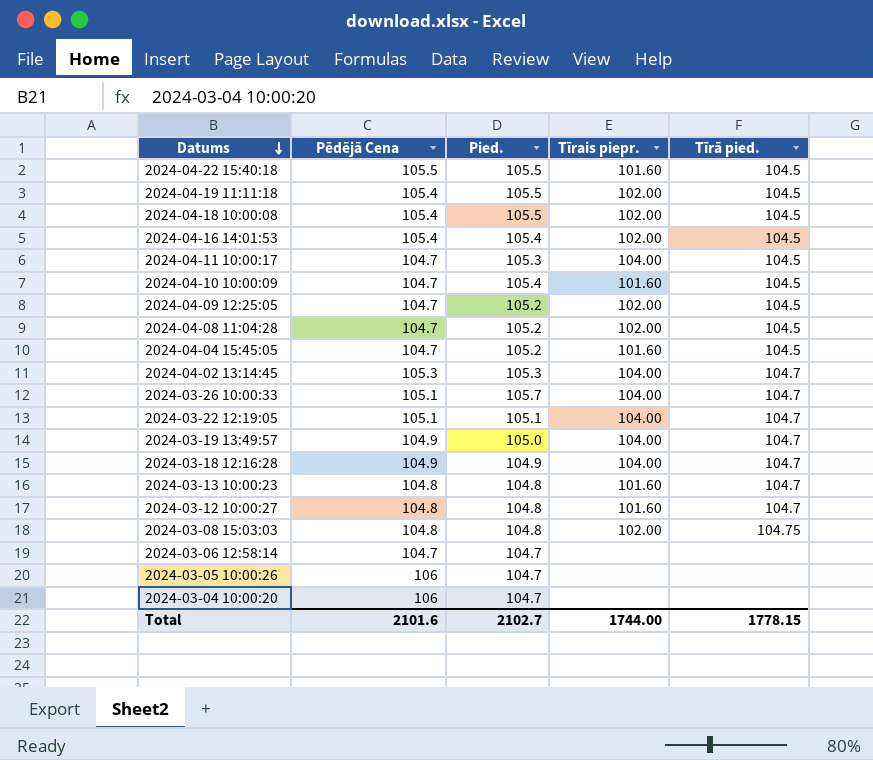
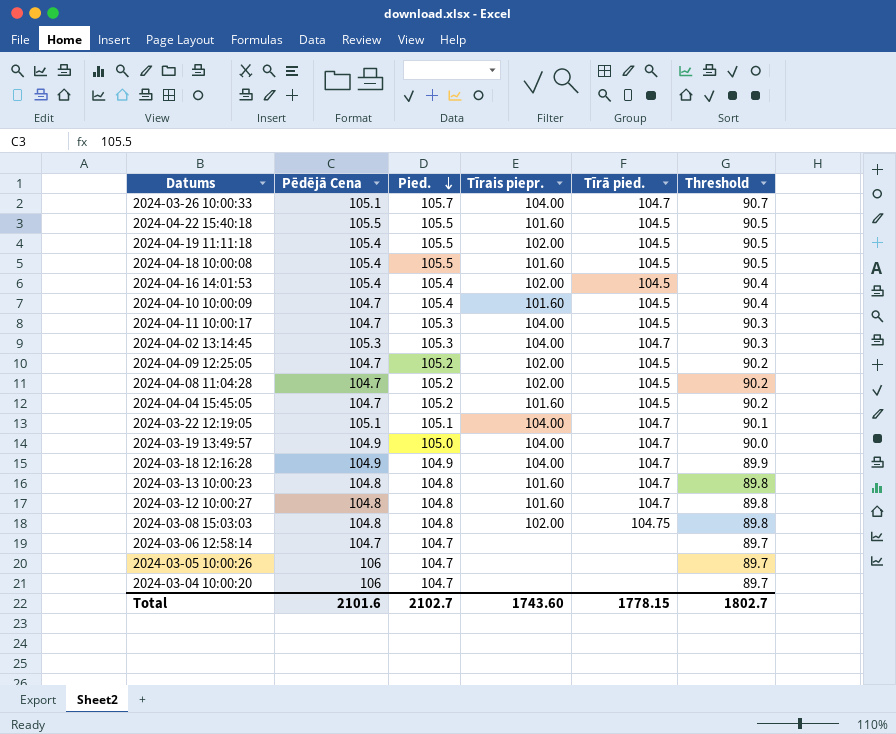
row order: Datums descending -> Pied. descending
column Threshold | formula: none -> [Pied.] - 15
2024-04-18 10:00:08 | Tīrais piepr.: 102.00 -> 101.60
Total | Tīrais piepr.: 1744.00 -> 1743.60

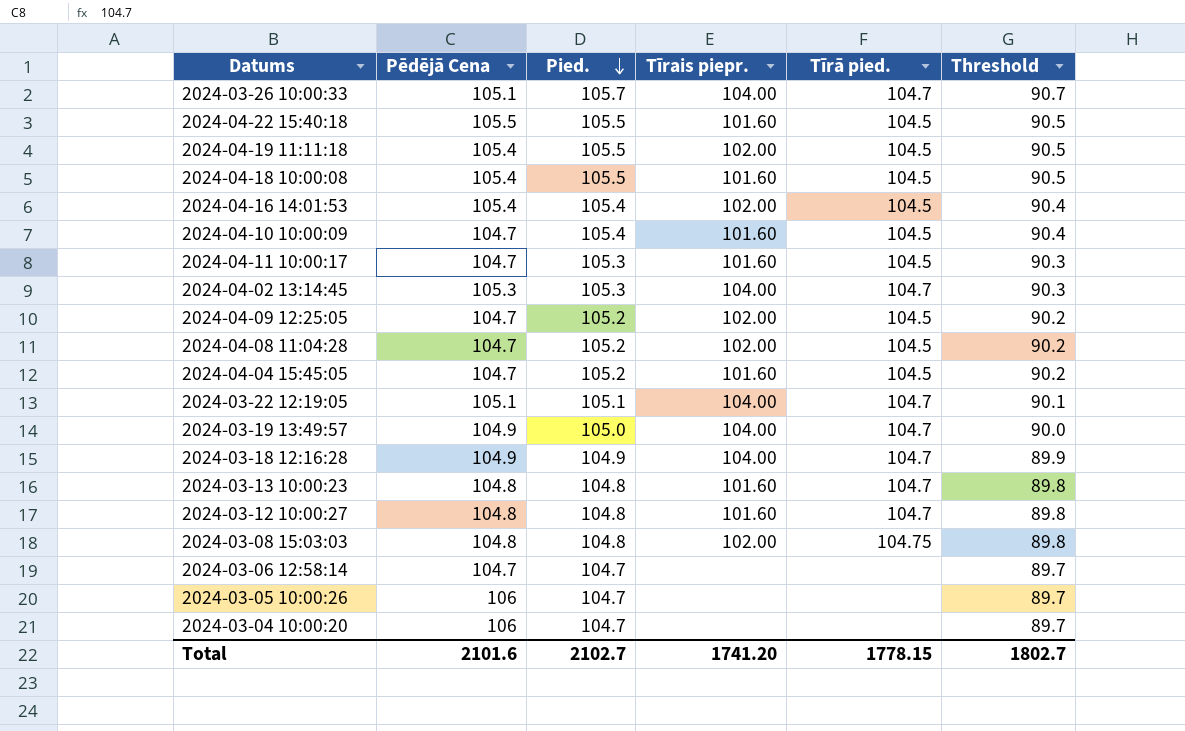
2024-04-11 10:00:17 | Tīrais piepr.: 104.00 -> 101.60
Total | Tīrais piepr.: 1743.60 -> 1741.20

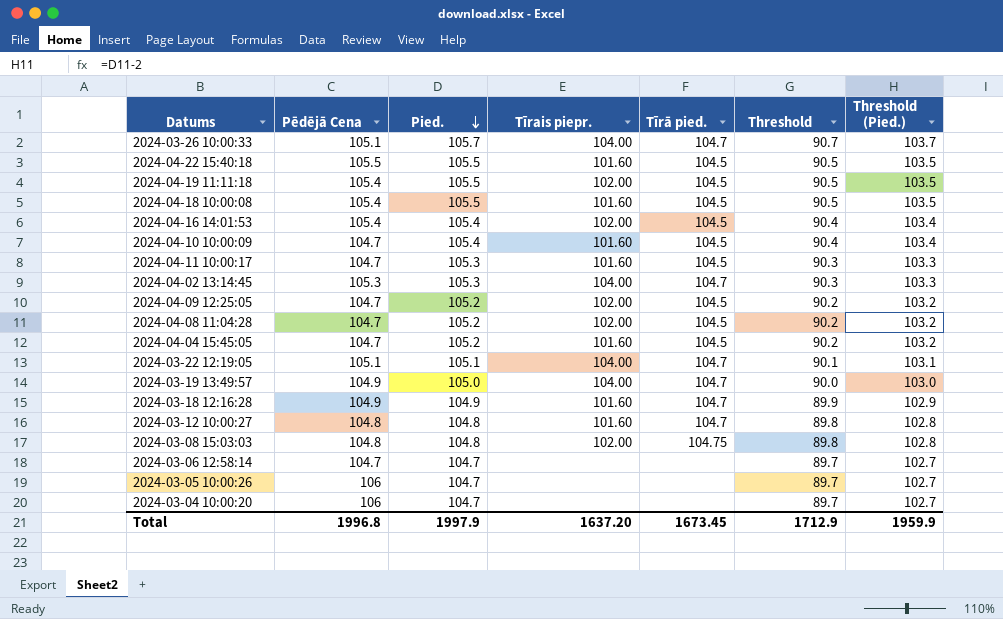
column Threshold (Pied.) | formula: none -> [Pied.] - 2
row 2024-03-13 10:00:23: 104.8 | 104.8 | 101.60 | 104.7 | 89.8 -> none
2024-03-18 12:16:28 | Tīrais piepr.: 104.00 -> 101.60
Total | Pēdējā Cena: 2101.6 -> 1996.8
Total | Pied.: 2102.7 -> 1997.9
Total | Tīrais piepr.: 1741.20 -> 1637.20
Total | Tīrā pied.: 1778.15 -> 1673.45
Total | Threshold: 1802.7 -> 1712.9

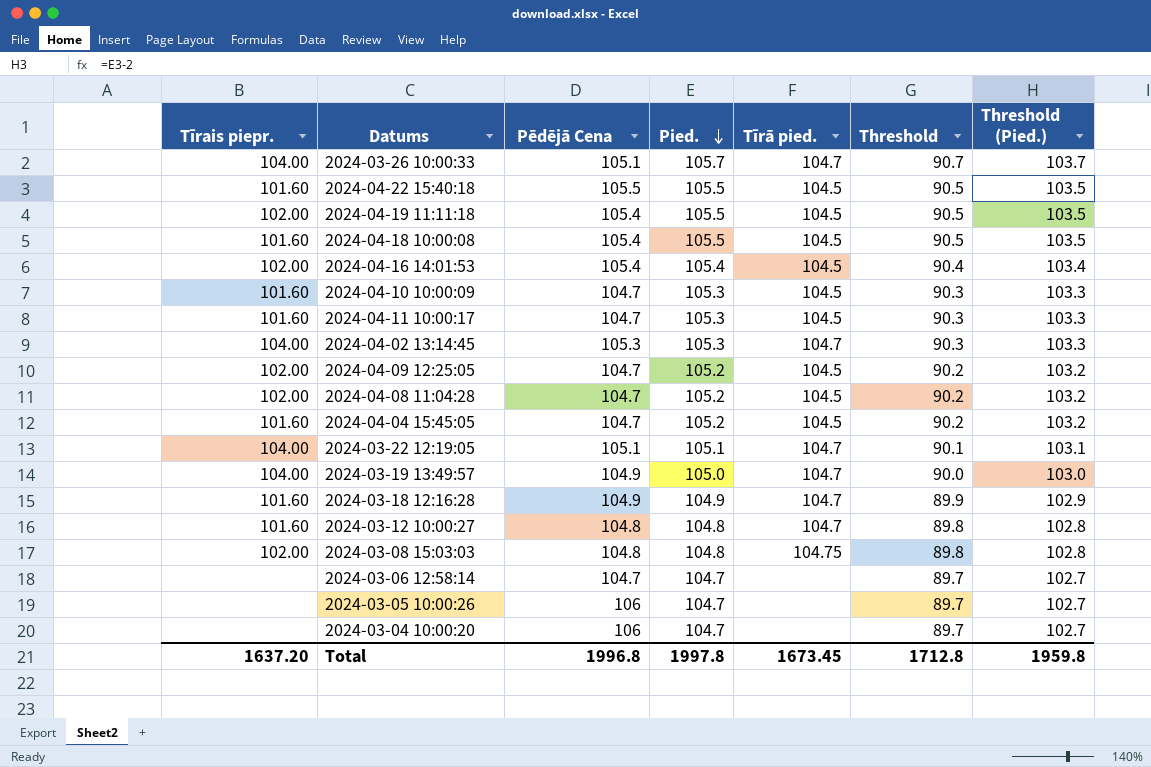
column Tīrais piepr. | position: 4 -> 1
2024-04-10 10:00:09 | Pied.: 105.4 -> 105.3
2024-04-10 10:00:09 | Threshold: 90.4 -> 90.3
2024-04-10 10:00:09 | Threshold (Pied.): 103.4 -> 103.3
Total | Pied.: 1997.9 -> 1997.8
Total | Threshold: 1712.9 -> 1712.8
Total | Threshold (Pied.): 1959.9 -> 1959.8

